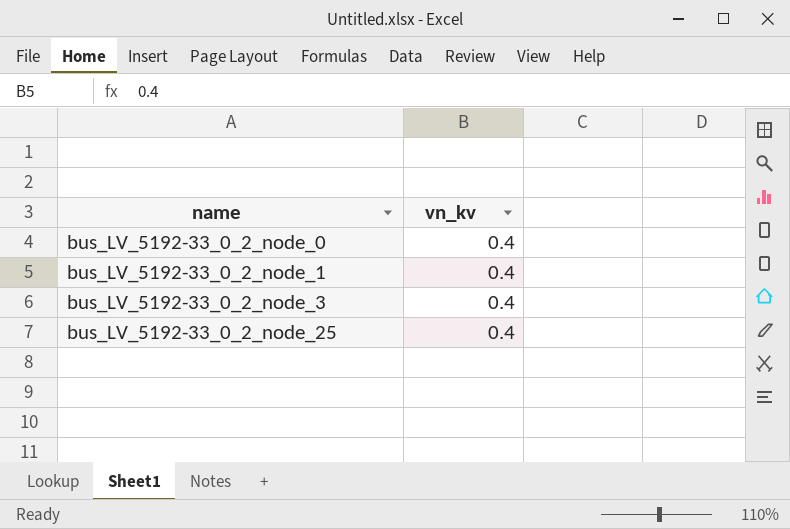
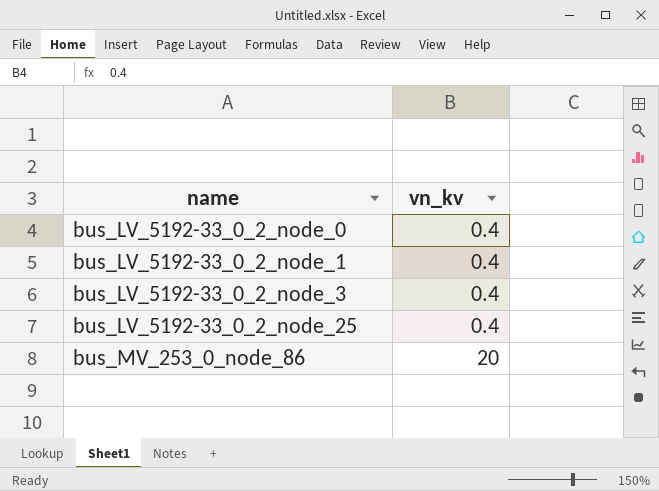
row bus_MV_253_0_node_86: none -> 20

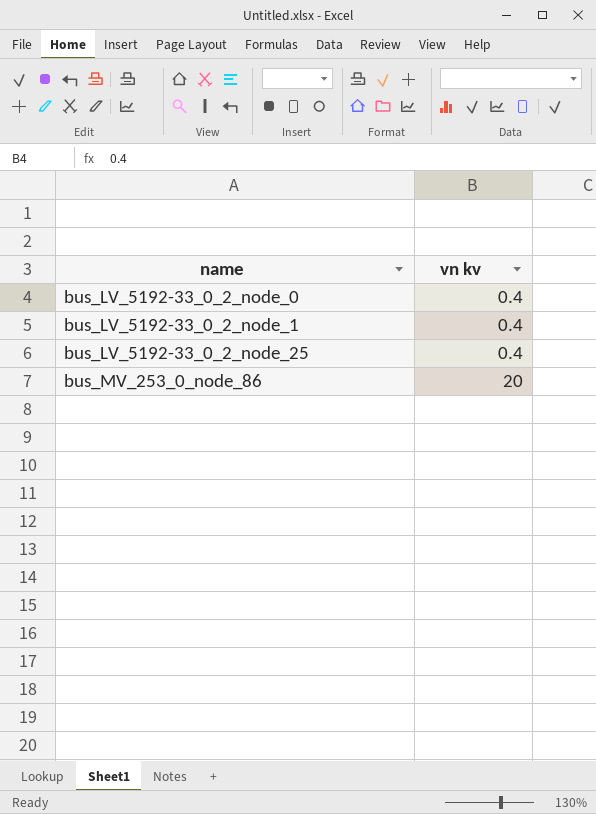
column name: vn_kv -> vn kv
row bus_LV_5192-33_0_2_node_3: 0.4 -> none

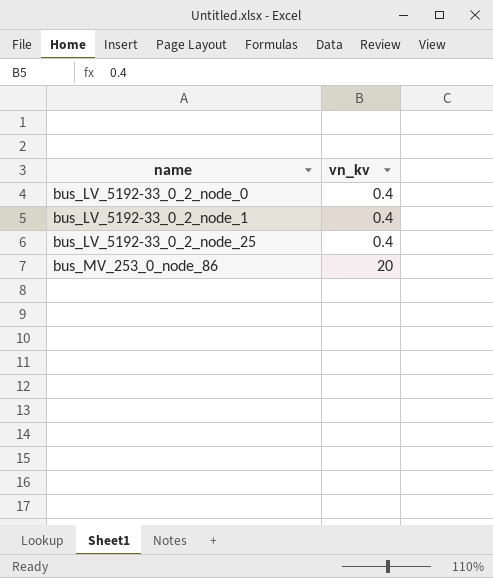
column name: vn kv -> vn_kv

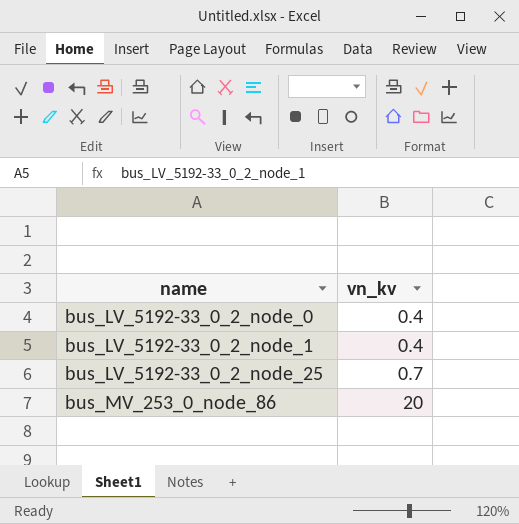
bus_LV_5192-33_0_2_node_25 | vn_kv: 0.4 -> 0.7

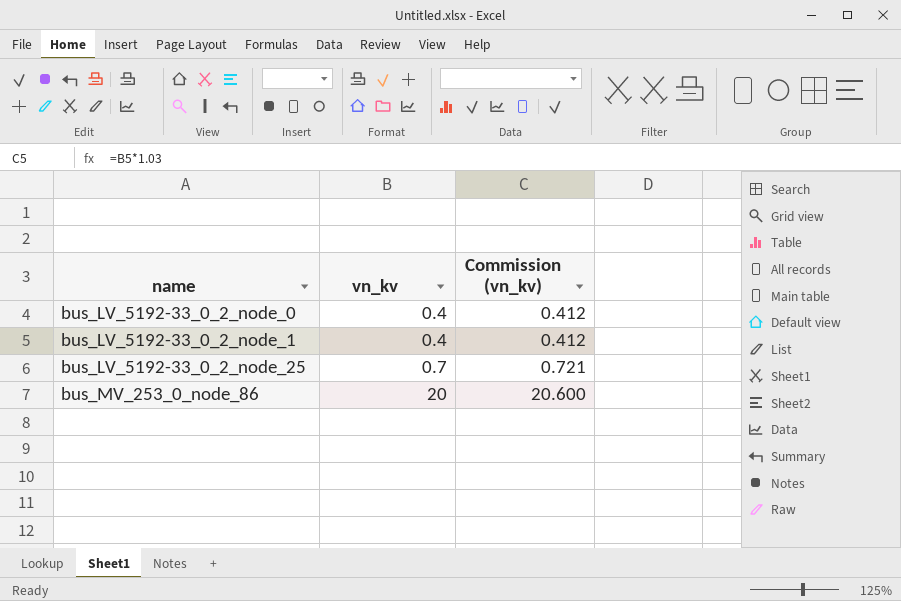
column Commission (vn_kv) | formula: none -> [vn_kv] * 1.03

